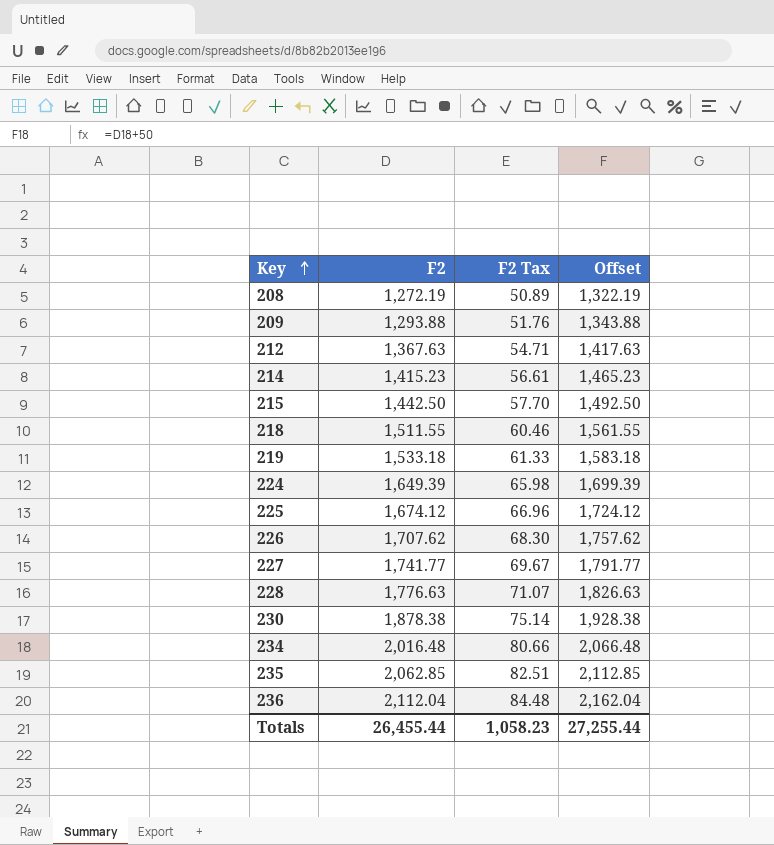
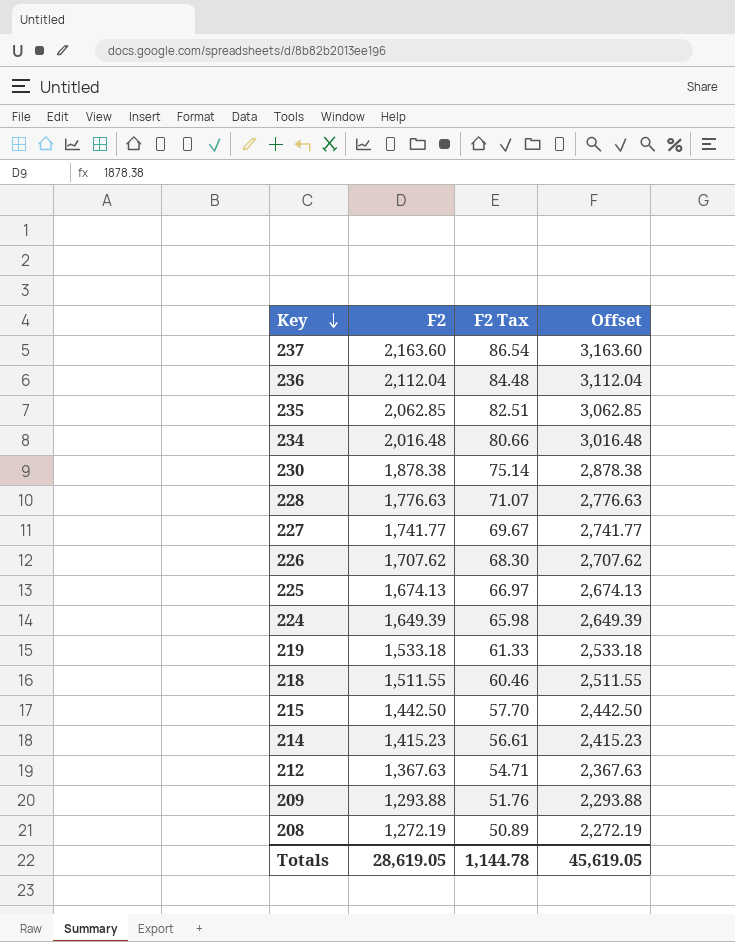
row order: Key ascending -> Key descending
column Offset | formula: [F2] + 50 -> [F2] + 1000
row 237: none -> 2,163.60 | 86.54 | 3,163.60
225 | F2: 1,674.12 -> 1,674.13
225 | F2 Tax: 66.96 -> 66.97
Totals | F2: 26,455.44 -> 28,619.05
Totals | F2 Tax: 1,058.23 -> 1,144.78
Totals | Offset: 27,255.44 -> 45,619.05

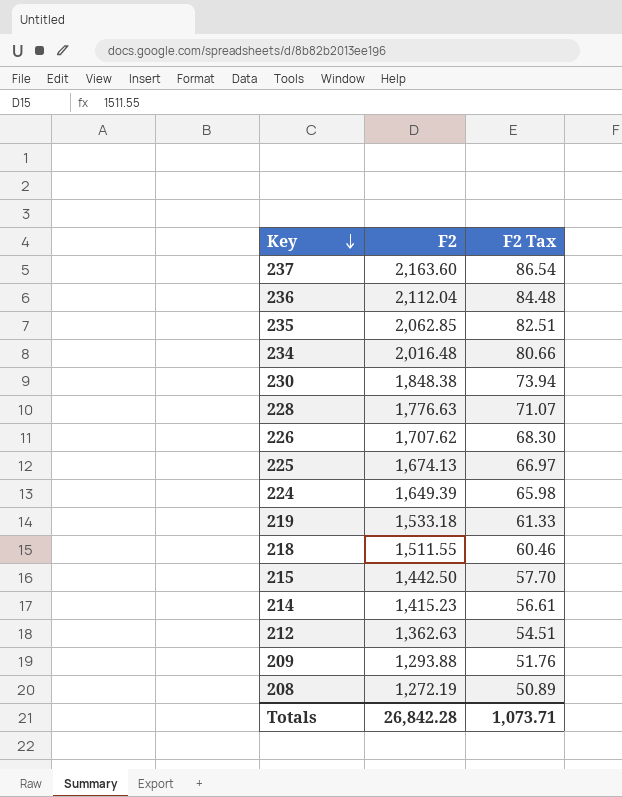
column Offset | formula: [F2] + 1000 -> none
row 227: 1,741.77 | 69.67 | 2,741.77 -> none
230 | F2: 1,878.38 -> 1,848.38
230 | F2 Tax: 75.14 -> 73.94
212 | F2: 1,367.63 -> 1,362.63
212 | F2 Tax: 54.71 -> 54.51
Totals | F2: 28,619.05 -> 26,842.28
Totals | F2 Tax: 1,144.78 -> 1,073.71

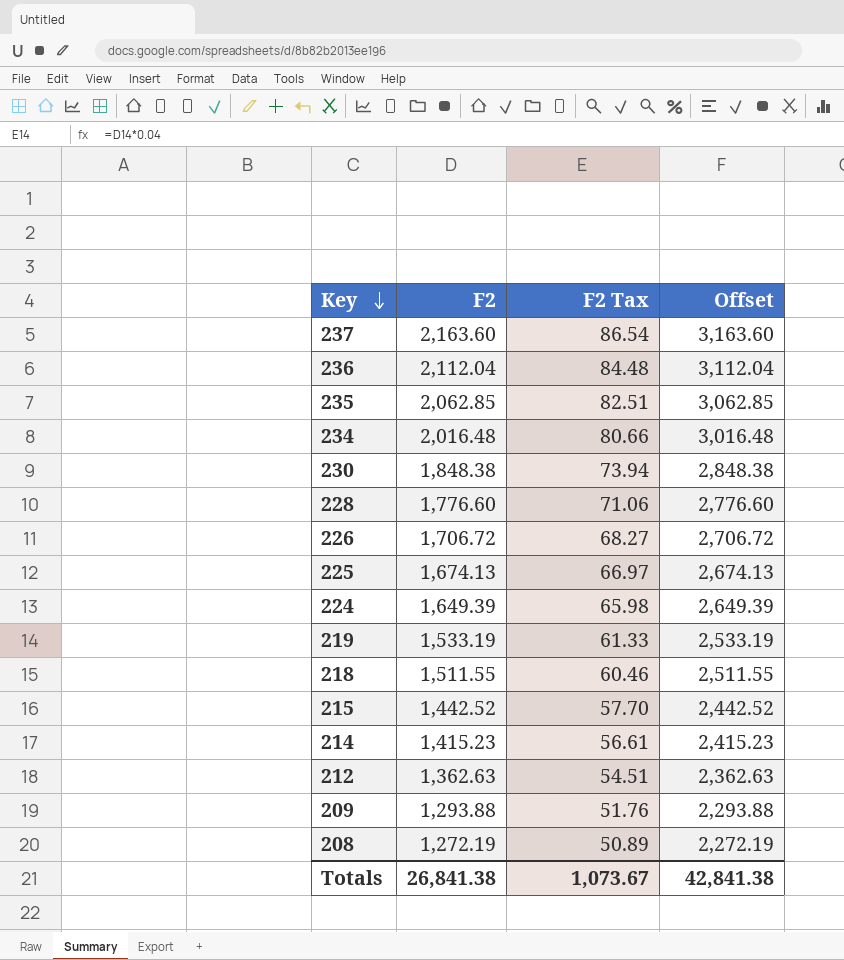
column Offset | formula: none -> [F2] + 1000
228 | F2: 1,776.63 -> 1,776.60
228 | F2 Tax: 71.07 -> 71.06
226 | F2: 1,707.62 -> 1,706.72
226 | F2 Tax: 68.30 -> 68.27
219 | F2: 1,533.18 -> 1,533.19
215 | F2: 1,442.50 -> 1,442.52
Totals | F2: 26,842.28 -> 26,841.38
Totals | F2 Tax: 1,073.71 -> 1,073.67

